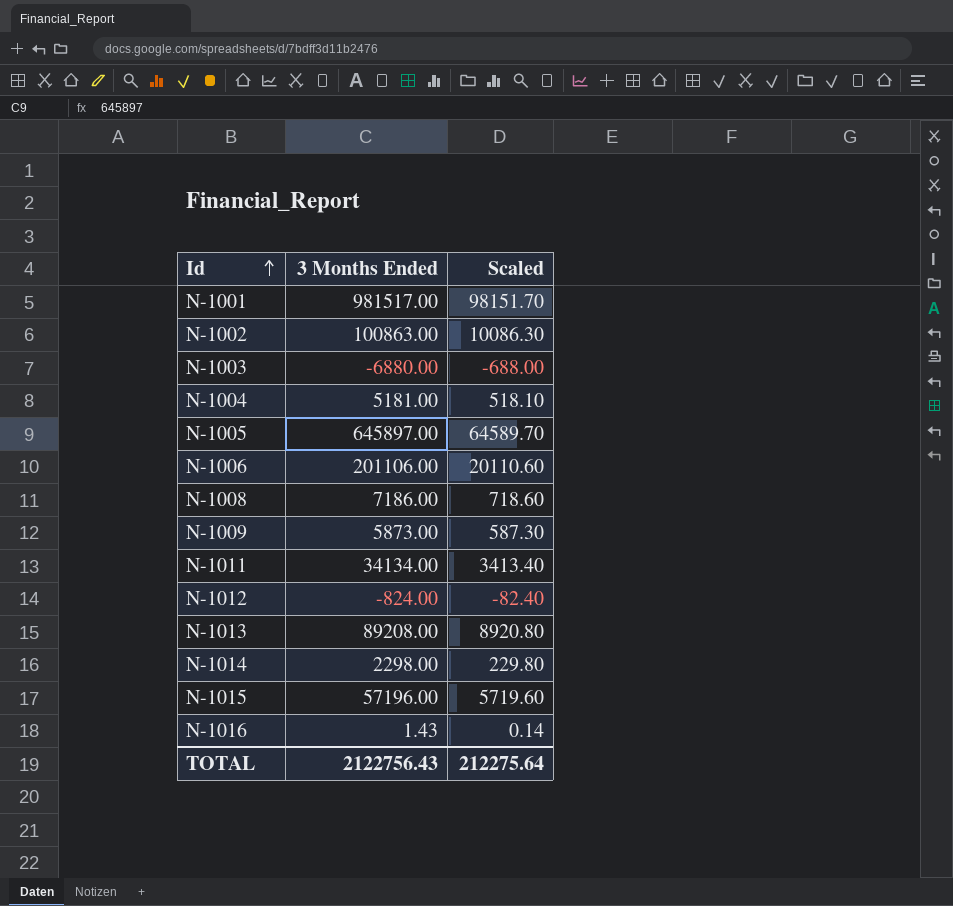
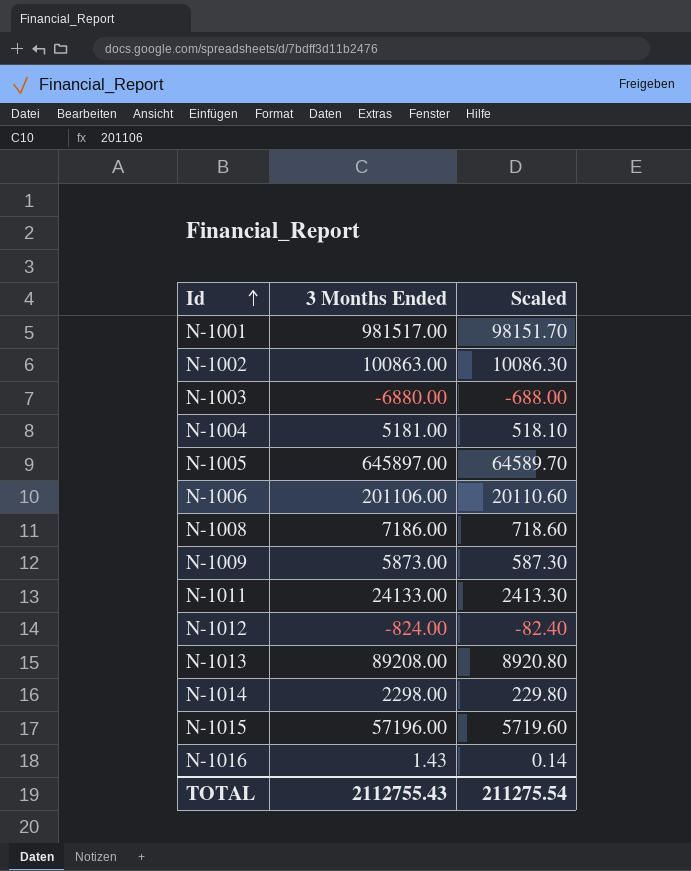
N-1011 | 3 Months Ended: 34134.00 -> 24133.00
N-1011 | Scaled: 3413.40 -> 2413.30
TOTAL | 3 Months Ended: 2122756.43 -> 2112755.43
TOTAL | Scaled: 212275.64 -> 211275.54

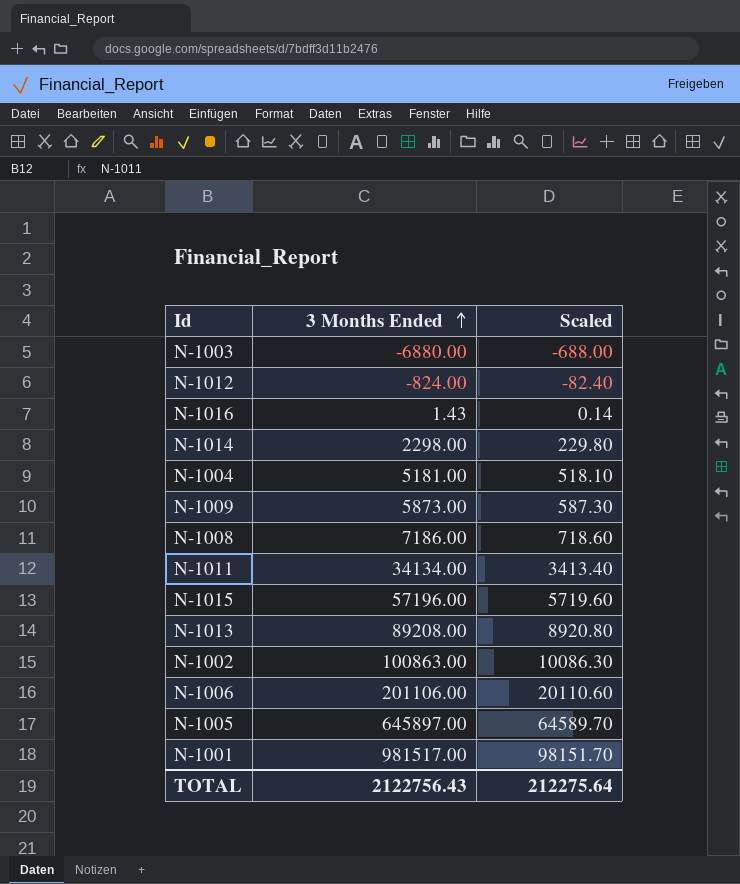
row order: Id ascending -> 3 Months Ended ascending
N-1011 | 3 Months Ended: 24133.00 -> 34134.00
N-1011 | Scaled: 2413.30 -> 3413.40
TOTAL | 3 Months Ended: 2112755.43 -> 2122756.43
TOTAL | Scaled: 211275.54 -> 212275.64

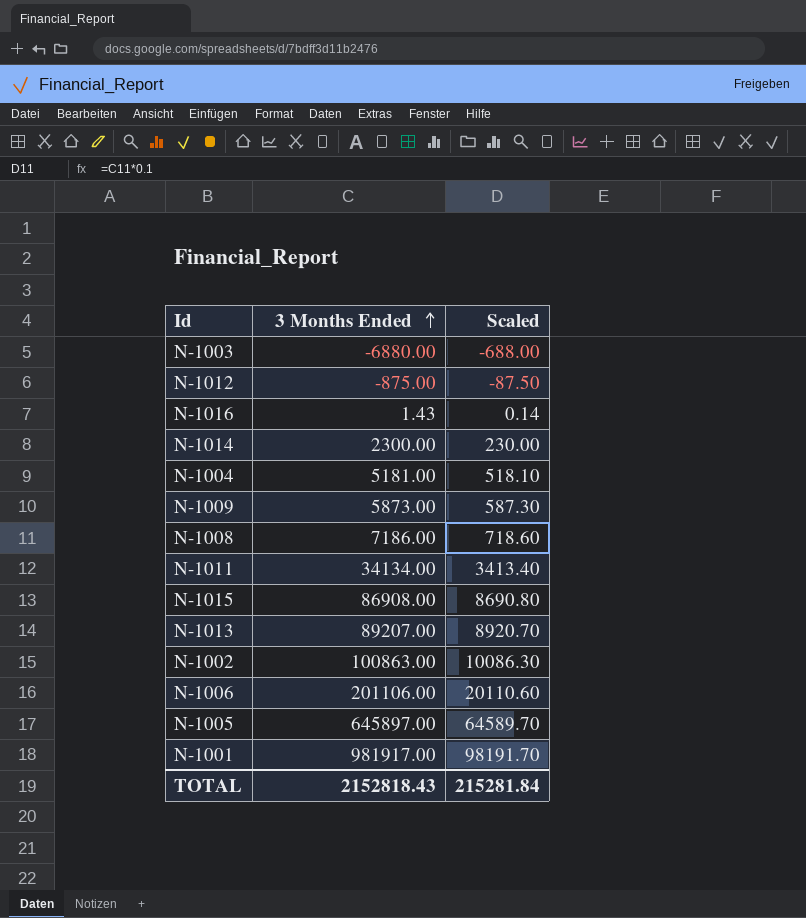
N-1012 | 3 Months Ended: -824.00 -> -875.00
N-1012 | Scaled: -82.40 -> -87.50
N-1014 | 3 Months Ended: 2298.00 -> 2300.00
N-1014 | Scaled: 229.80 -> 230.00
N-1015 | 3 Months Ended: 57196.00 -> 86908.00
N-1015 | Scaled: 5719.60 -> 8690.80
N-1013 | 3 Months Ended: 89208.00 -> 89207.00
N-1013 | Scaled: 8920.80 -> 8920.70
N-1001 | 3 Months Ended: 981517.00 -> 981917.00
N-1001 | Scaled: 98151.70 -> 98191.70
TOTAL | 3 Months Ended: 2122756.43 -> 2152818.43
TOTAL | Scaled: 212275.64 -> 215281.84

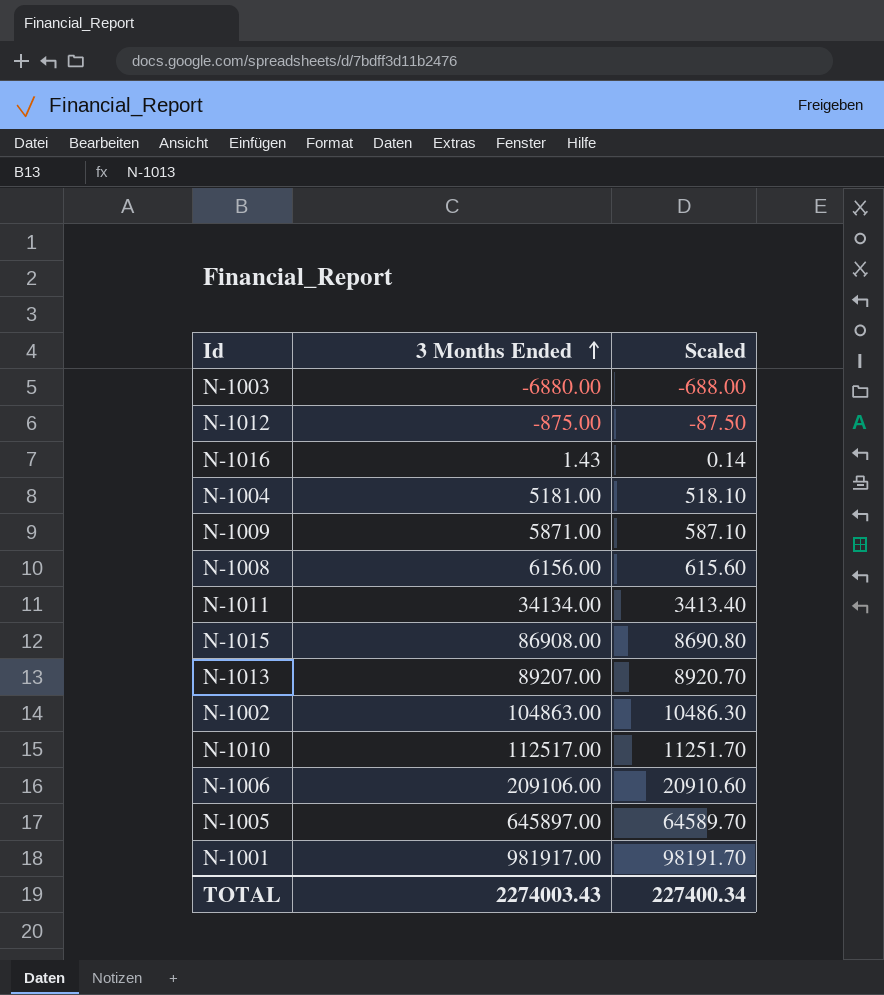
row N-1014: 2300.00 | 230.00 -> none
N-1009 | 3 Months Ended: 5873.00 -> 5871.00
N-1009 | Scaled: 587.30 -> 587.10
N-1008 | 3 Months Ended: 7186.00 -> 6156.00
N-1008 | Scaled: 718.60 -> 615.60
N-1002 | 3 Months Ended: 100863.00 -> 104863.00
N-1002 | Scaled: 10086.30 -> 10486.30
row N-1010: none -> 112517.00 | 11251.70
N-1006 | 3 Months Ended: 201106.00 -> 209106.00
N-1006 | Scaled: 20110.60 -> 20910.60
TOTAL | 3 Months Ended: 2152818.43 -> 2274003.43
TOTAL | Scaled: 215281.84 -> 227400.34

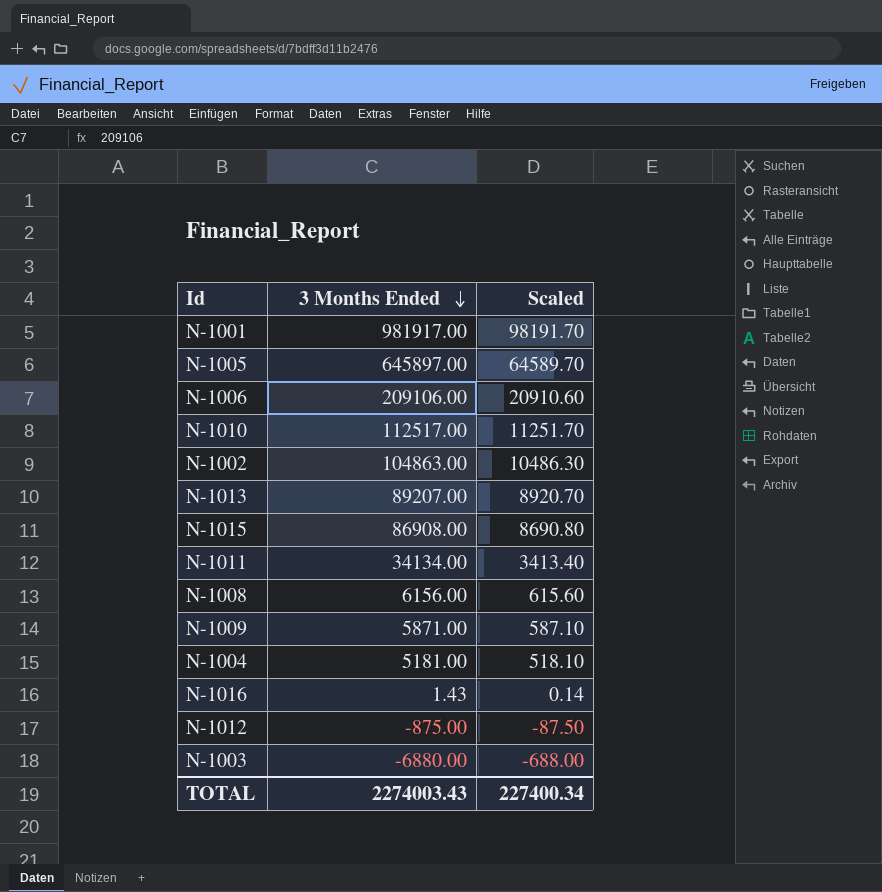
row order: 3 Months Ended ascending -> 3 Months Ended descending

